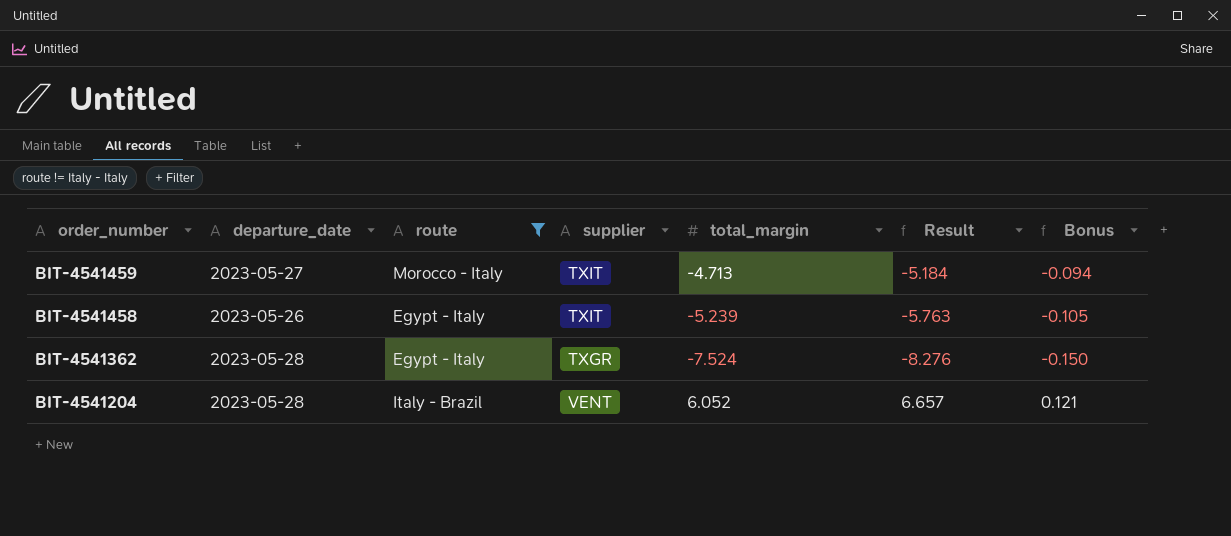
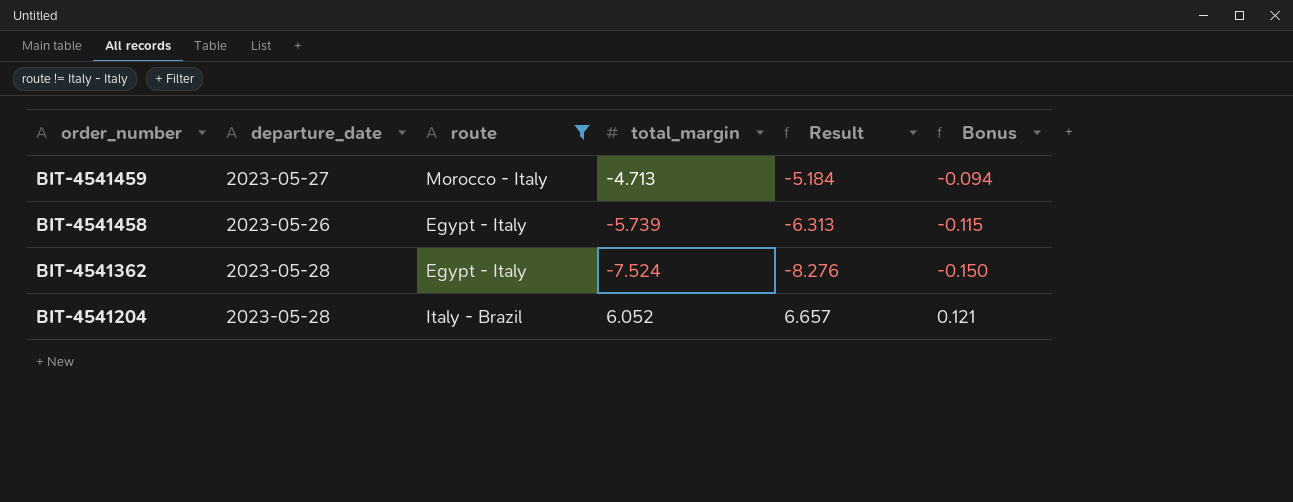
column supplier | position: 4 -> none
BIT-4541458 | total_margin: -5.239 -> -5.739
BIT-4541458 | Result: -5.763 -> -6.313
BIT-4541458 | Bonus: -0.105 -> -0.115

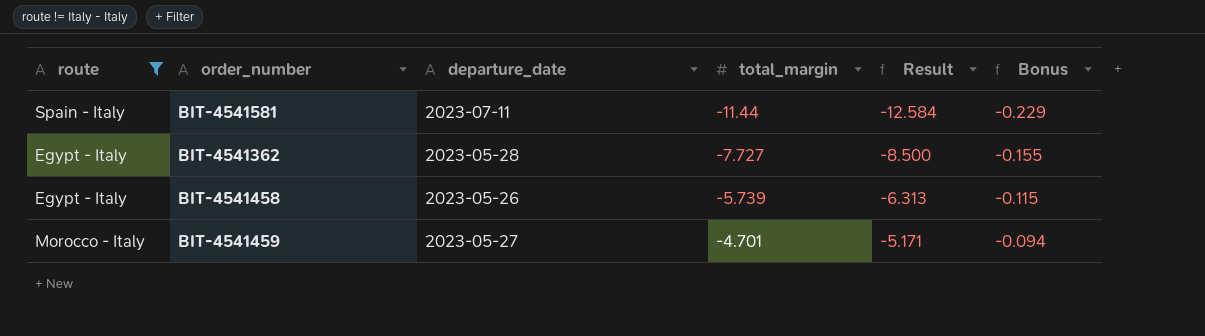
row order: order_number descending -> total_margin ascending
column route | position: 3 -> 1
row BIT-4541204: 2023-05-28 | Italy - Brazil | 6.052 | 6.657 | 0.121 -> none
row BIT-4541581: none -> Spain - Italy | 2023-07-11 | -11.44 | -12.584 | -0.229
BIT-4541362 | total_margin: -7.524 -> -7.727
BIT-4541362 | Result: -8.276 -> -8.500
BIT-4541362 | Bonus: -0.150 -> -0.155
BIT-4541459 | total_margin: -4.713 -> -4.701
BIT-4541459 | Result: -5.184 -> -5.171

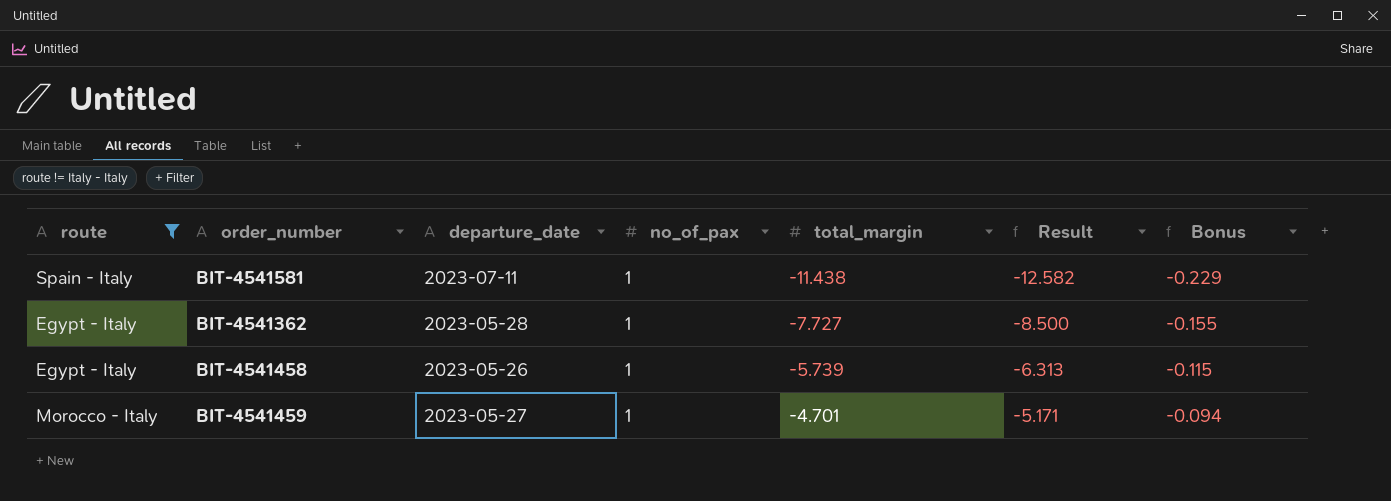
column no_of_pax | position: none -> 4
BIT-4541581 | total_margin: -11.44 -> -11.438
BIT-4541581 | Result: -12.584 -> -12.582

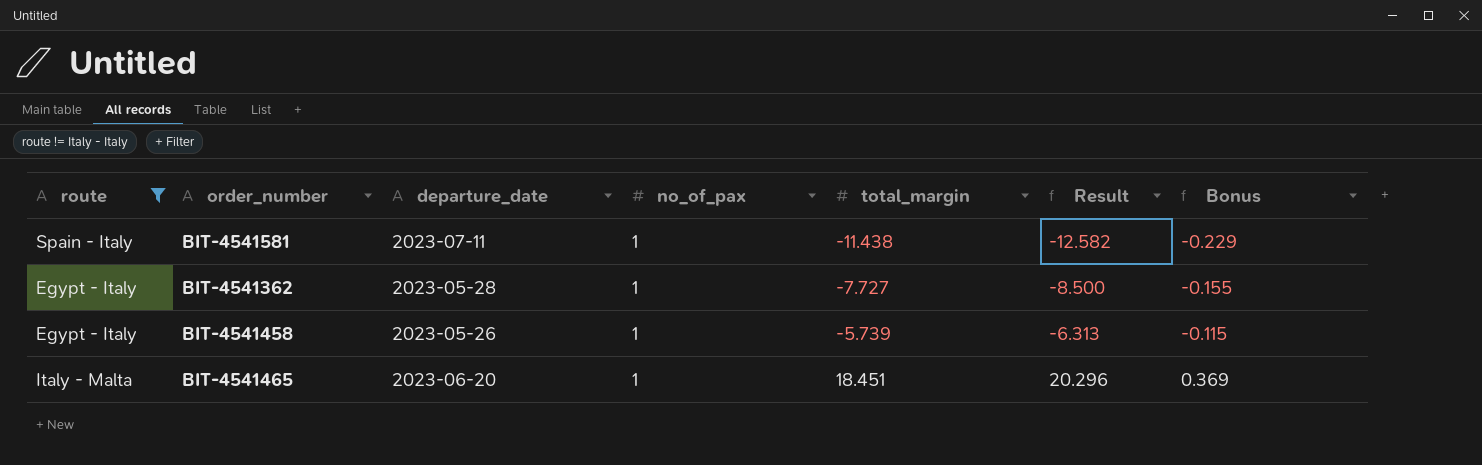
row BIT-4541459: Morocco - Italy | 2023-05-27 | 1 | -4.701 | -5.171 | -0.094 -> none
row BIT-4541465: none -> Italy - Malta | 2023-06-20 | 1 | 18.451 | 20.296 | 0.369

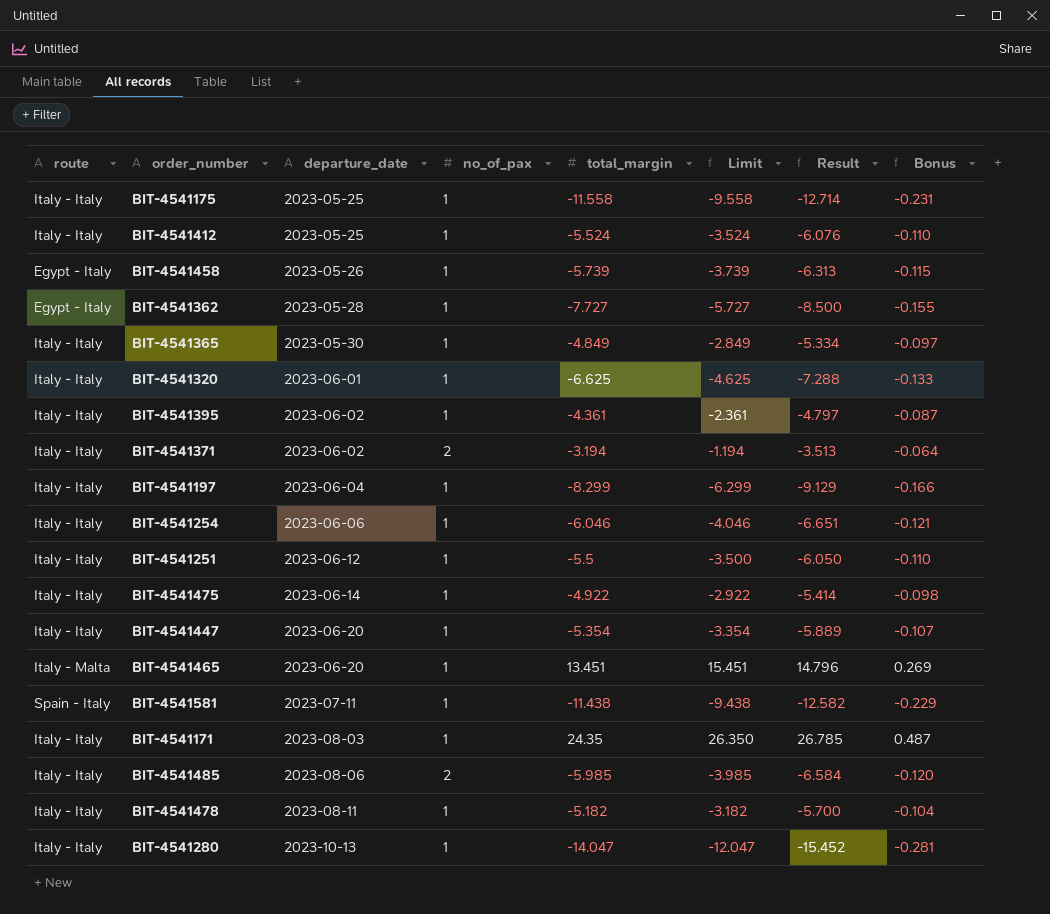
filter: route != Italy - Italy -> none
row order: total_margin ascending -> departure_date ascending
column Limit | formula: none -> [total_margin] + 2
BIT-4541465 | total_margin: 18.451 -> 13.451
BIT-4541465 | Result: 20.296 -> 14.796
BIT-4541465 | Bonus: 0.369 -> 0.269

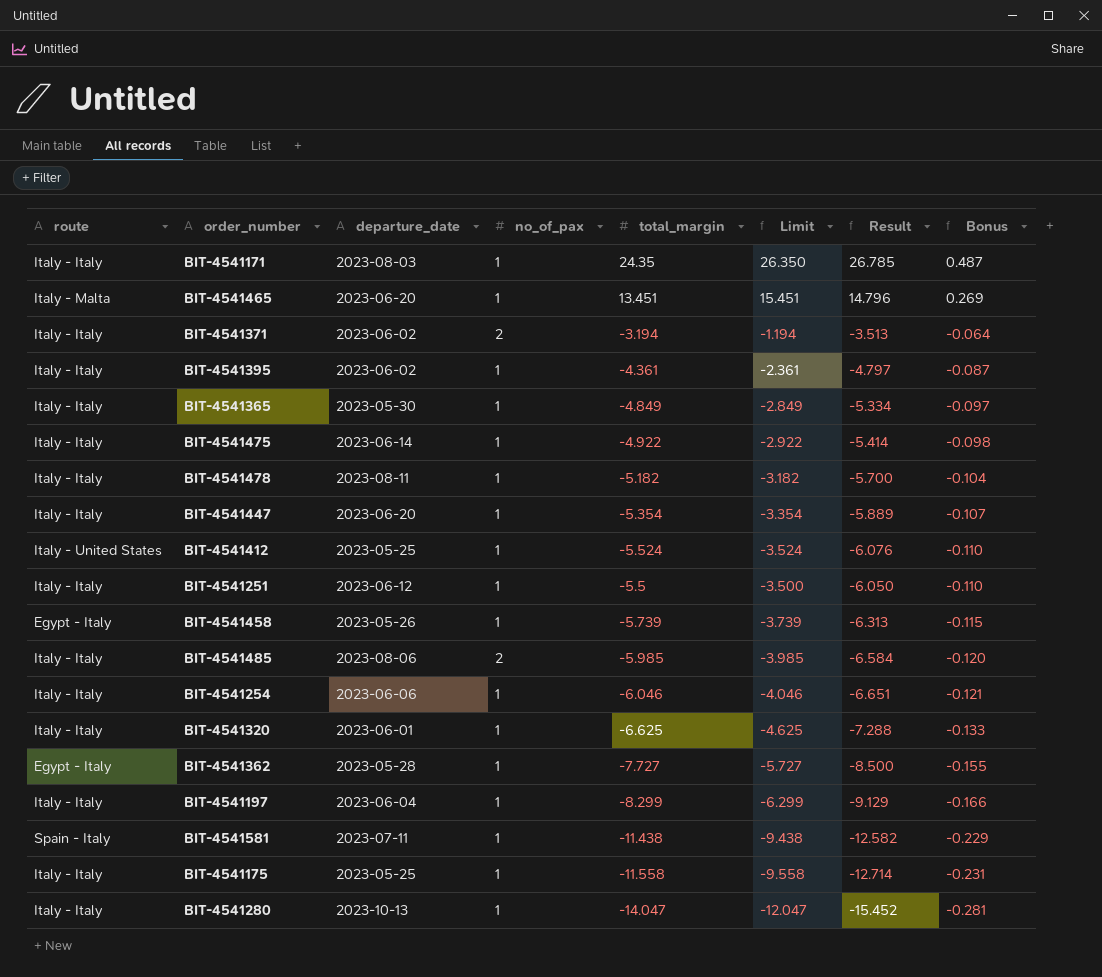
row order: departure_date ascending -> Bonus descending
BIT-4541412 | route: Italy - Italy -> Italy - United States

